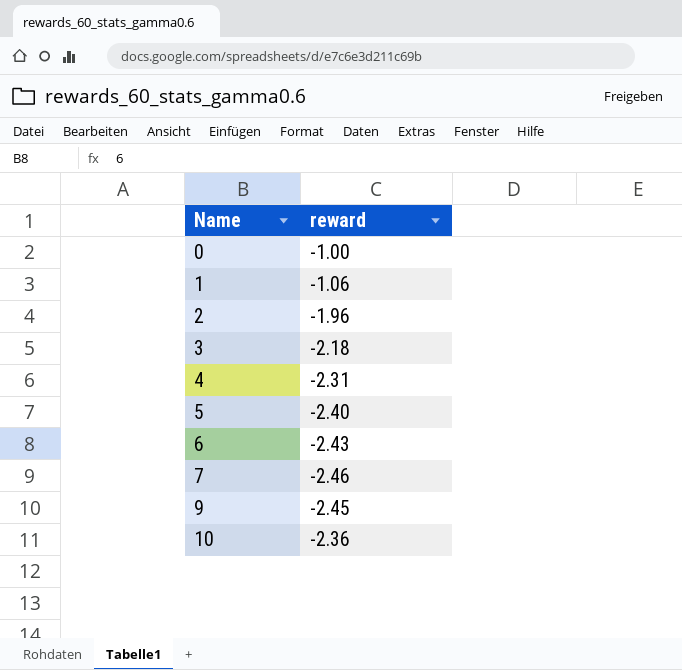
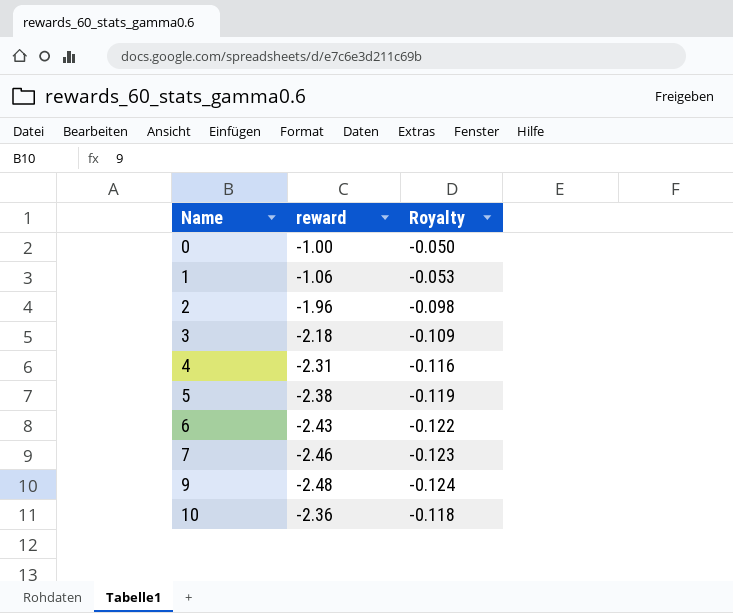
column Royalty | formula: none -> [reward] * 0.05
5 | reward: -2.40 -> -2.38
9 | reward: -2.45 -> -2.48

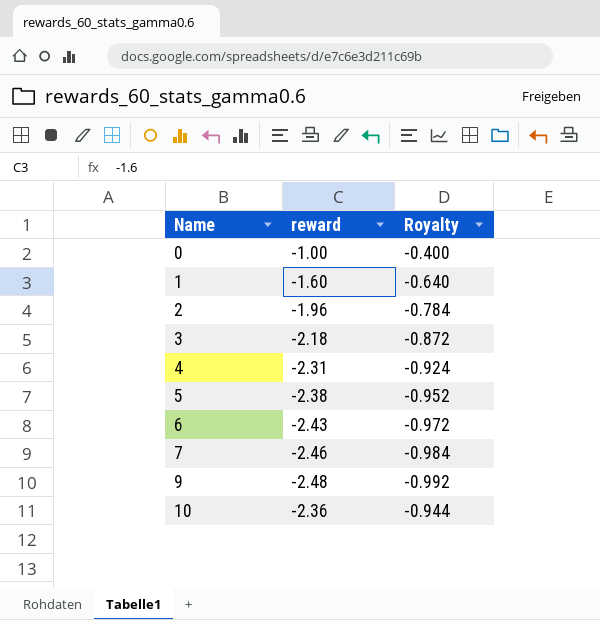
column Royalty | formula: [reward] * 0.05 -> [reward] * 0.4
1 | reward: -1.06 -> -1.60

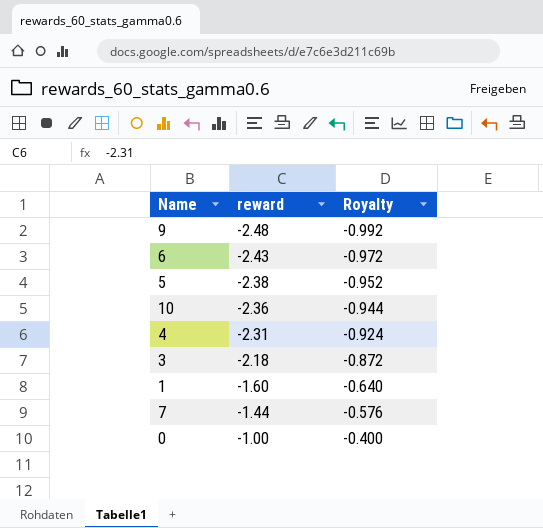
row order: Name ascending -> reward ascending
row 2: -1.96 | -0.784 -> none
7 | reward: -2.46 -> -1.44
7 | Royalty: -0.984 -> -0.576

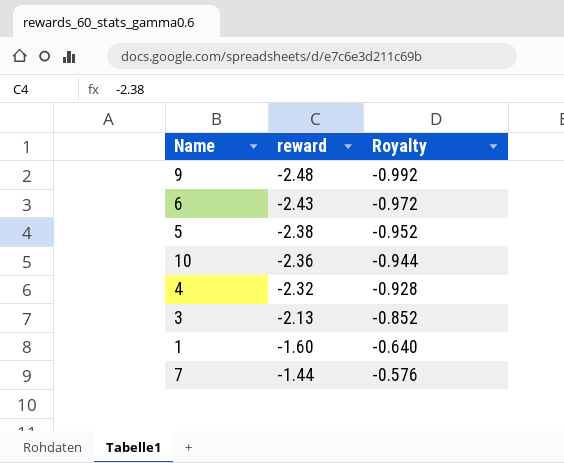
row 0: -1.00 | -0.400 -> none
4 | reward: -2.31 -> -2.32
4 | Royalty: -0.924 -> -0.928
3 | reward: -2.18 -> -2.13
3 | Royalty: -0.872 -> -0.852

